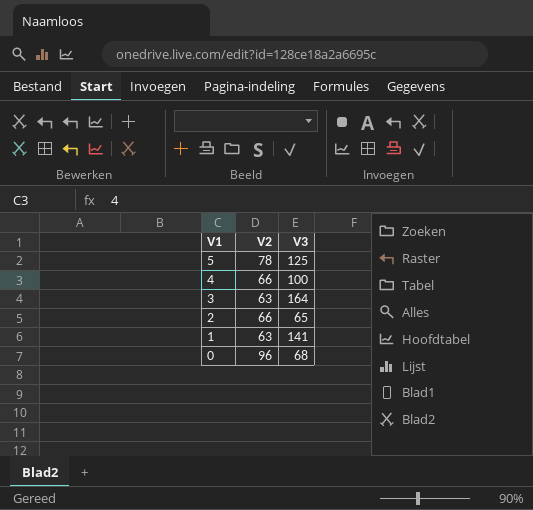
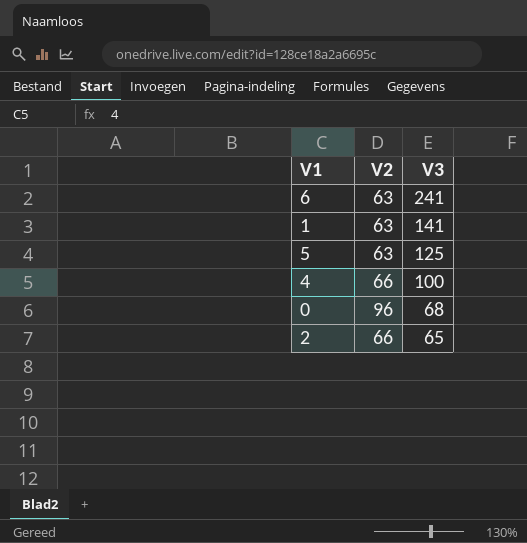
row order: V1 descending -> V3 descending
row 3: 63 | 164 -> none
row 6: none -> 63 | 241
5 | V2: 78 -> 63

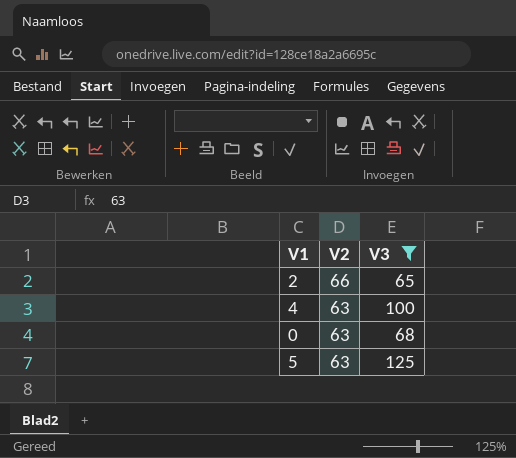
filter: none -> V3 <= 125
row order: V3 descending -> V2 descending
4 | V2: 66 -> 63
0 | V2: 96 -> 63

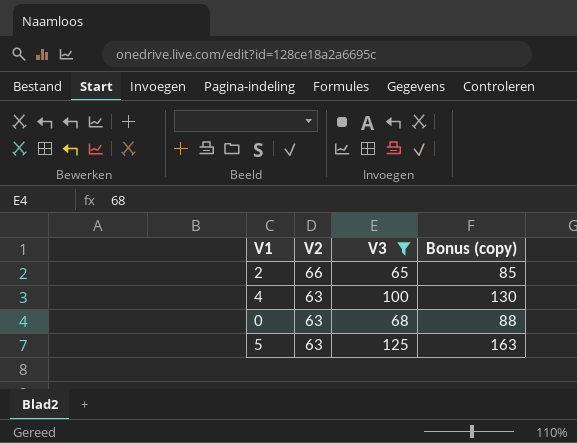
column Bonus (copy) | formula: none -> [V3] * 1.3

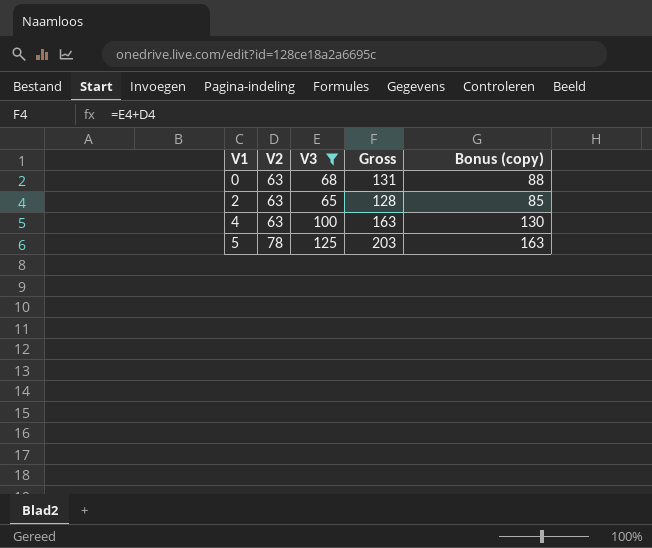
row order: V2 descending -> V1 ascending
column Gross | formula: none -> [V2] + [V3]
2 | V2: 66 -> 63
5 | V2: 63 -> 78

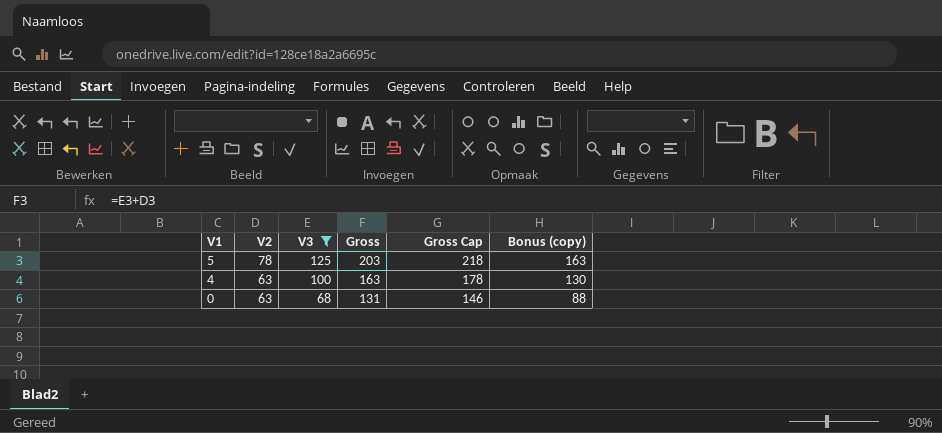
row order: V1 ascending -> V1 descending
column Gross Cap | formula: none -> [Gross] + 15
row 2: 63 | 65 | 128 | 85 -> none

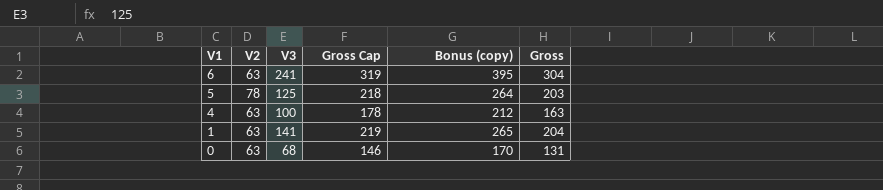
filter: V3 <= 125 -> none
column Bonus (copy) | formula: [V3] * 1.3 -> [Gross] * 1.3
column Gross | position: 4 -> 6

